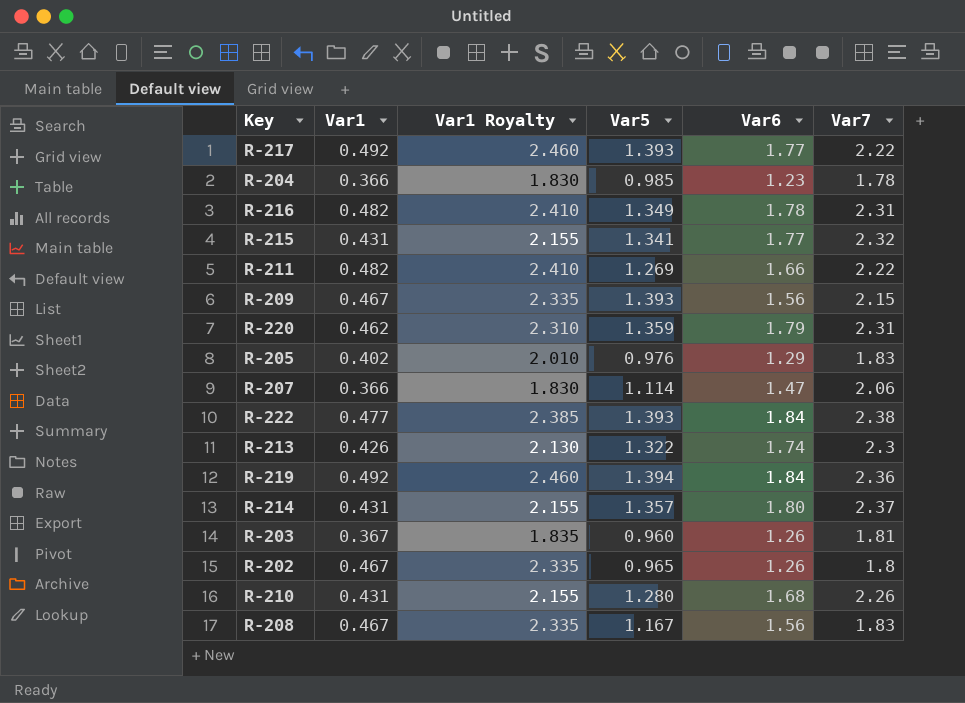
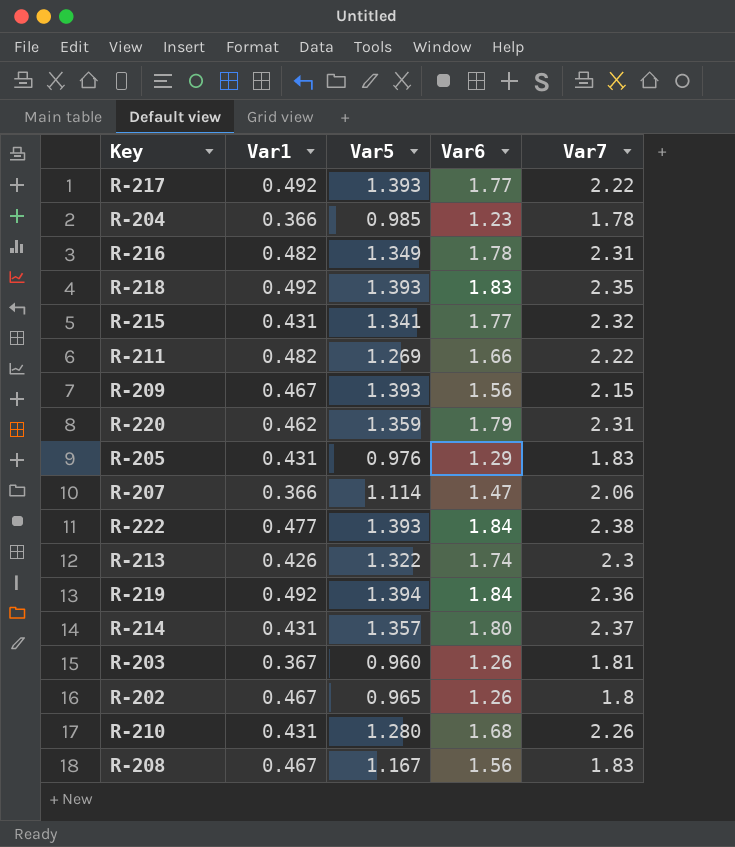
column Var1 Royalty | formula: [Var1] * 5 -> none
row R-218: none -> 0.492 | 1.393 | 1.83 | 2.35
R-205 | Var1: 0.402 -> 0.431

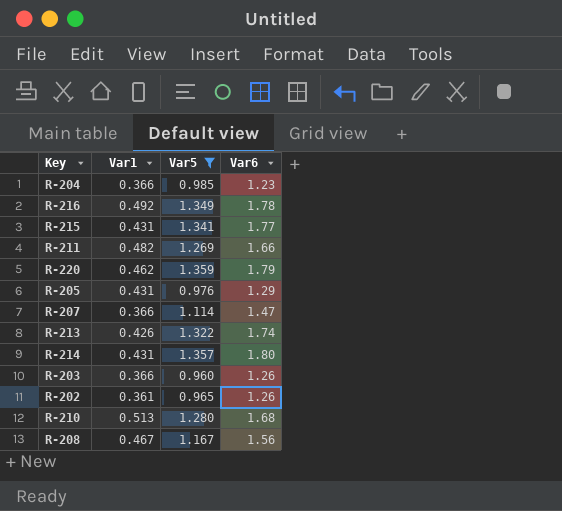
filter: none -> Var5 <= 1.359
column Var7 | position: 5 -> none
R-216 | Var1: 0.482 -> 0.492
R-203 | Var1: 0.367 -> 0.366
R-202 | Var1: 0.467 -> 0.361
R-210 | Var1: 0.431 -> 0.513

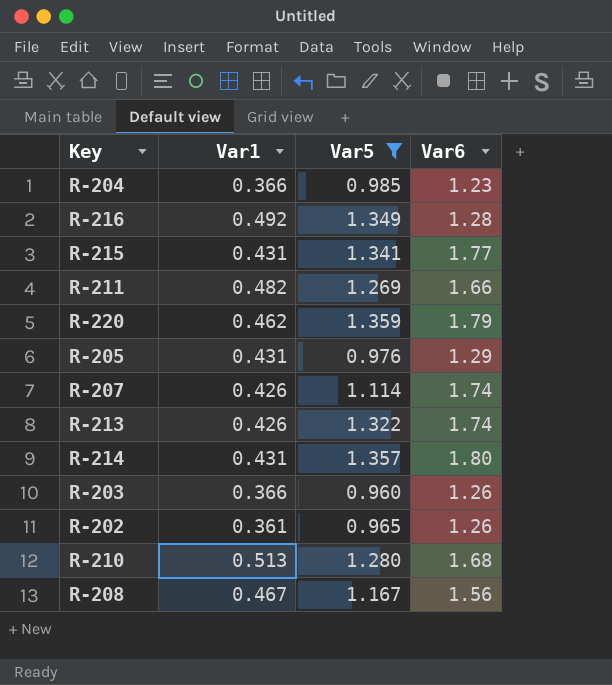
R-216 | Var6: 1.78 -> 1.28
R-207 | Var1: 0.366 -> 0.426
R-207 | Var6: 1.47 -> 1.74

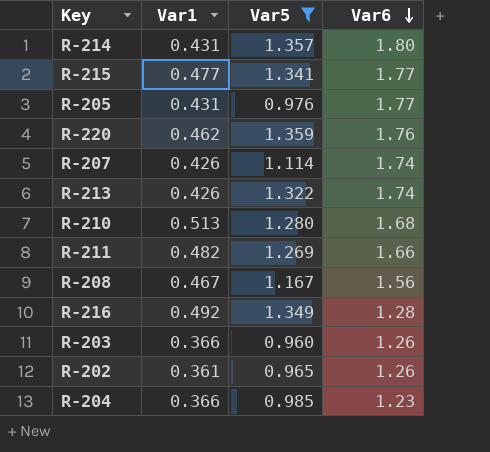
row order: none -> Var6 descending
R-215 | Var1: 0.431 -> 0.477
R-205 | Var6: 1.29 -> 1.77
R-220 | Var6: 1.79 -> 1.76

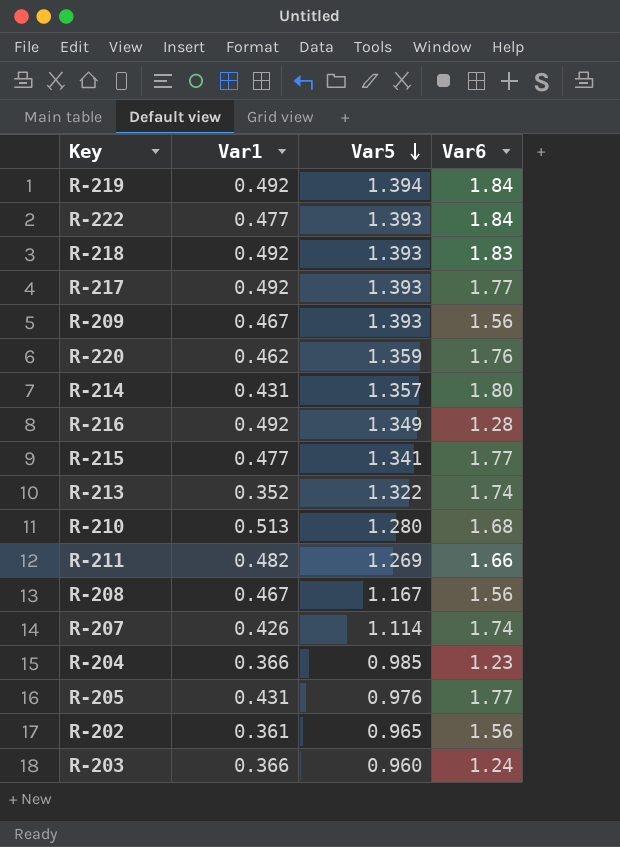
filter: Var5 <= 1.359 -> none
row order: Var6 descending -> Var5 descending
R-213 | Var1: 0.426 -> 0.352
R-202 | Var6: 1.26 -> 1.56
R-203 | Var6: 1.26 -> 1.24

